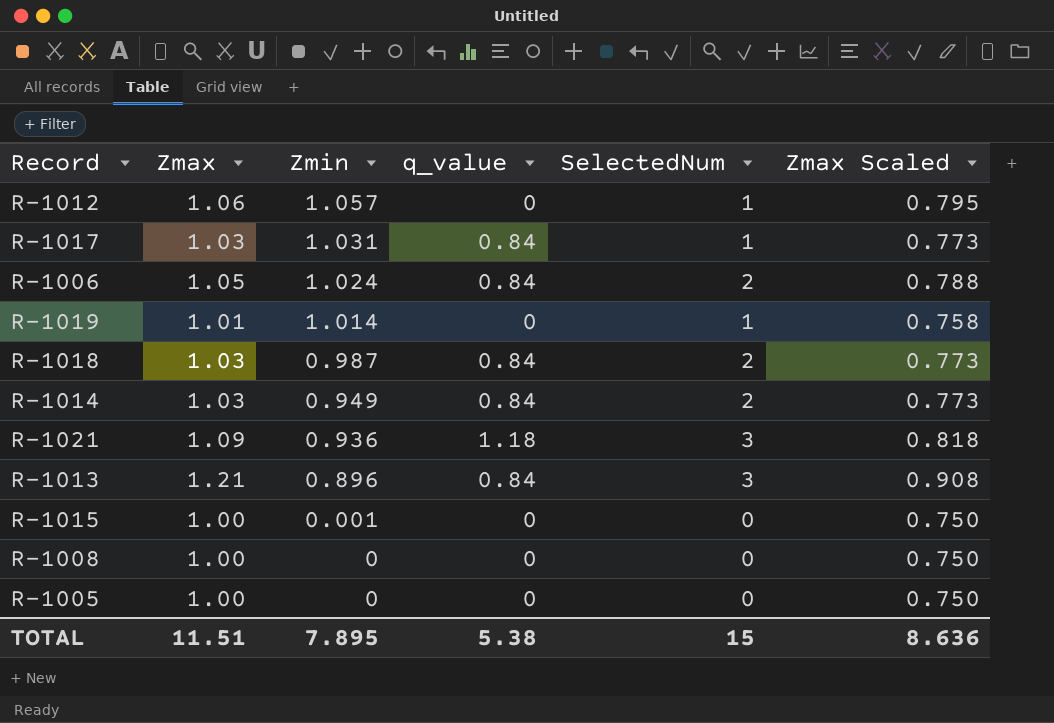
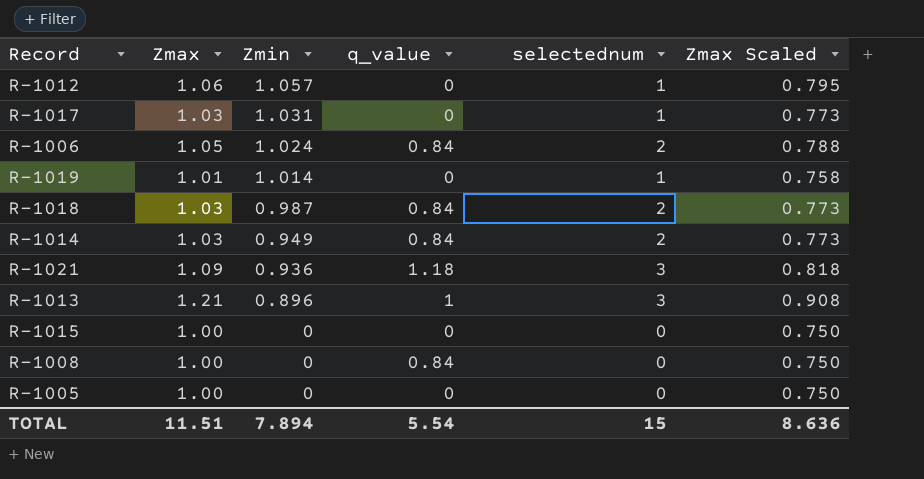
column name: SelectedNum -> selectednum
R-1017 | q_value: 0.84 -> 0
R-1013 | q_value: 0.84 -> 1
R-1015 | Zmin: 0.001 -> 0
R-1008 | q_value: 0 -> 0.84
TOTAL | Zmin: 7.895 -> 7.894
TOTAL | q_value: 5.38 -> 5.54

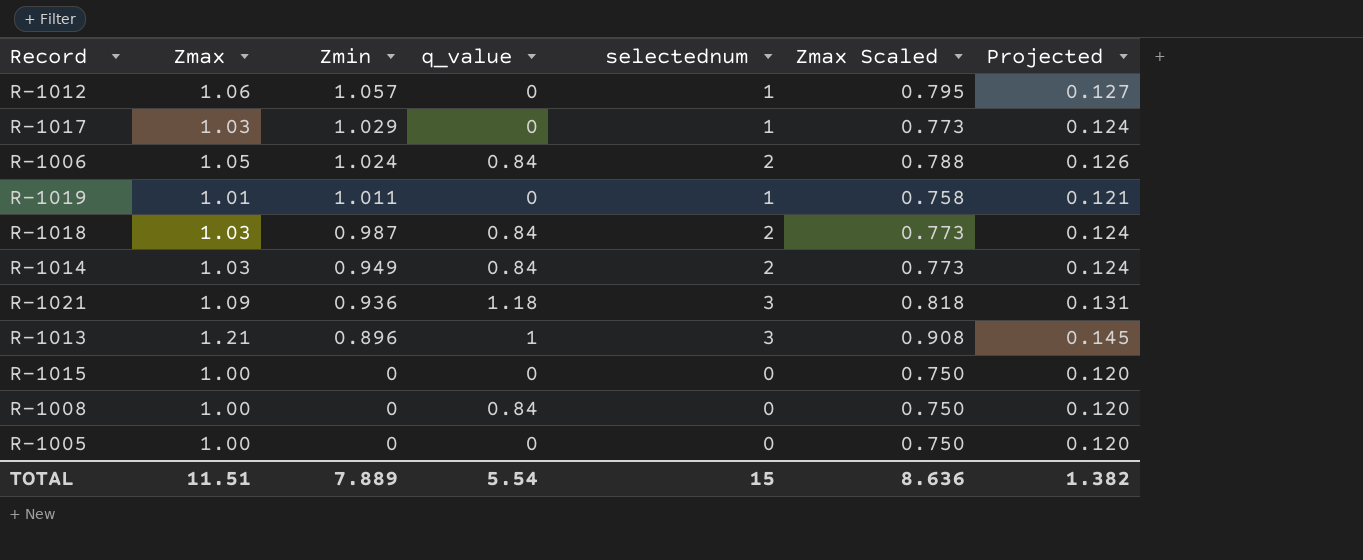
column Projected | formula: none -> [Zmax] * 0.12
R-1017 | Zmin: 1.031 -> 1.029
R-1019 | Zmin: 1.014 -> 1.011
TOTAL | Zmin: 7.894 -> 7.889

